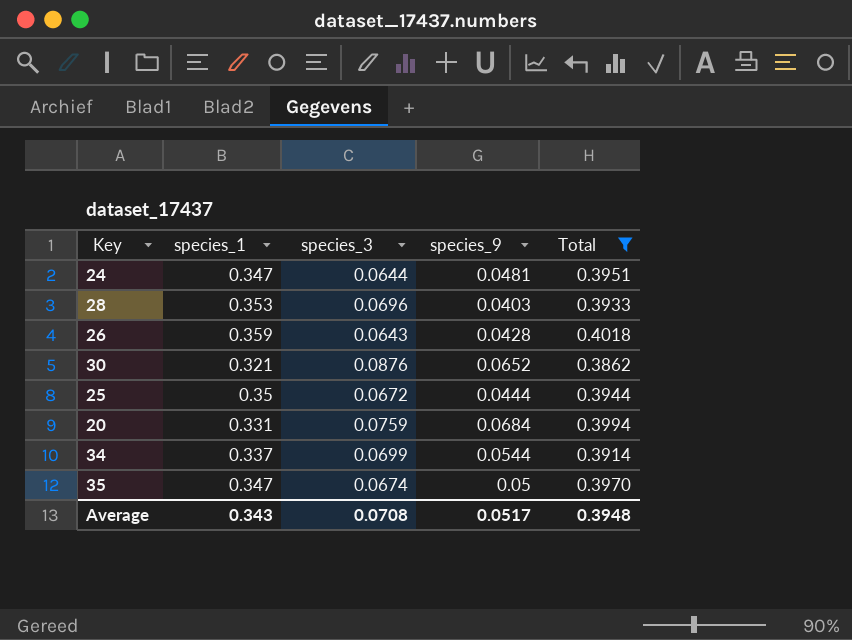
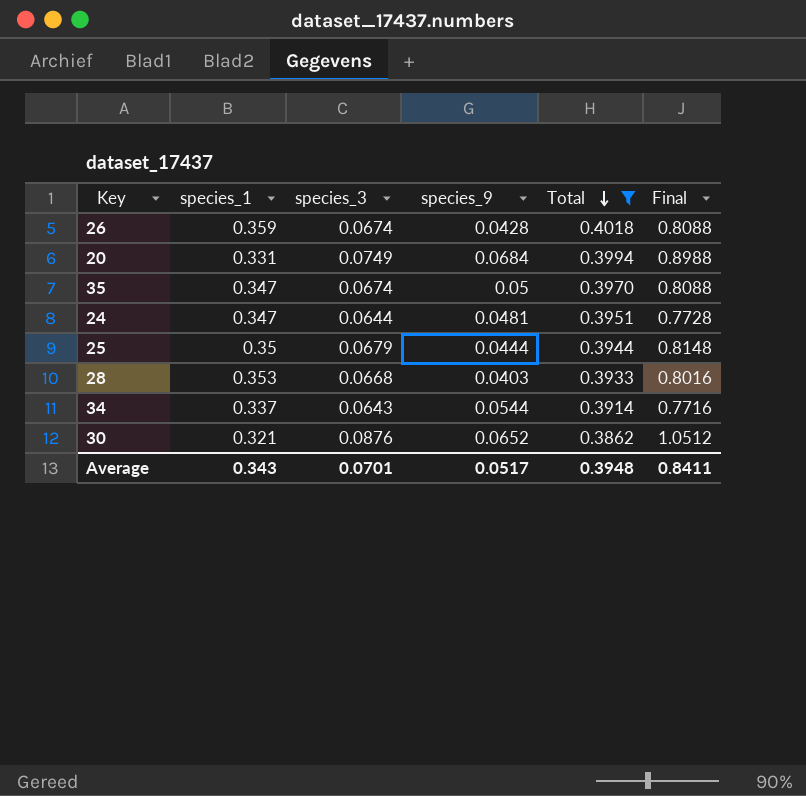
row order: none -> Total descending
column Final | formula: none -> [species_3] * 12
26 | species_3: 0.0643 -> 0.0674
20 | species_3: 0.0759 -> 0.0749
25 | species_3: 0.0672 -> 0.0679
28 | species_3: 0.0696 -> 0.0668
34 | species_3: 0.0699 -> 0.0643
Average | species_3: 0.0708 -> 0.0701

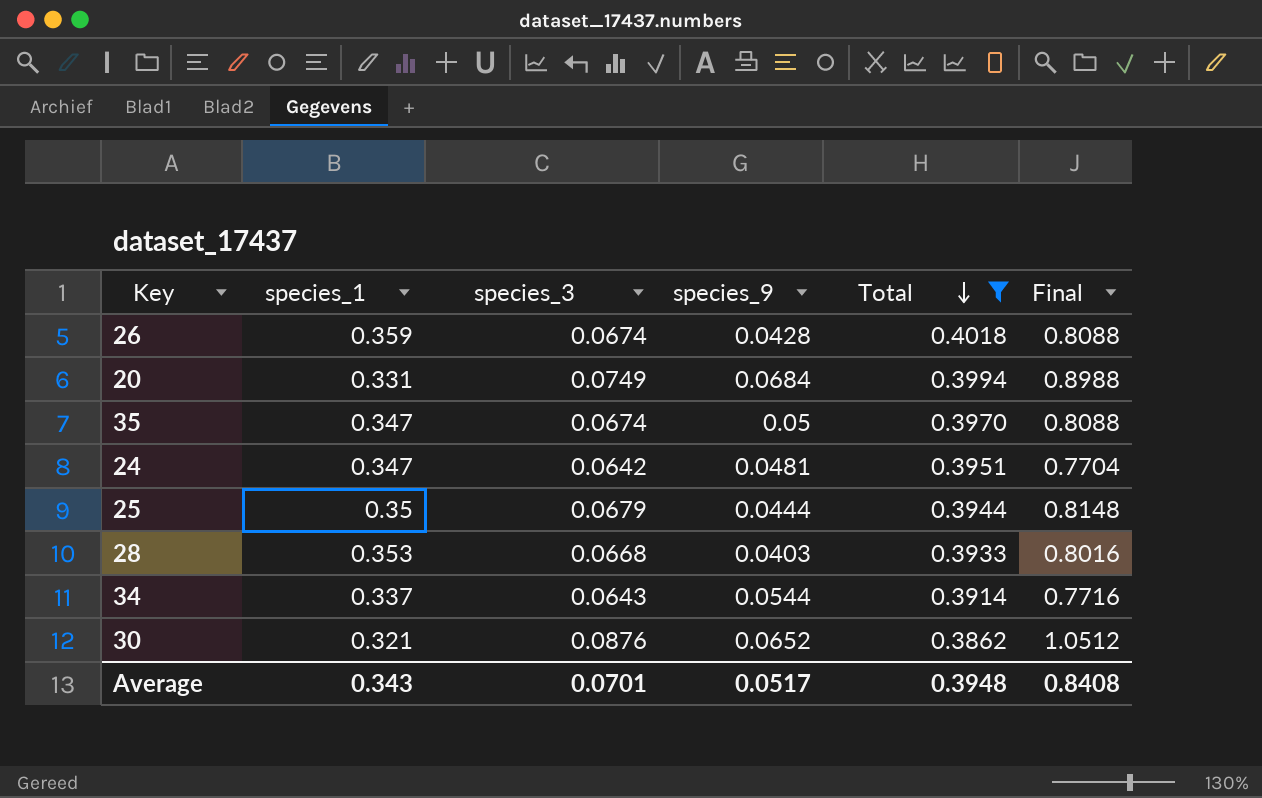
24 | species_3: 0.0644 -> 0.0642
24 | Final: 0.7728 -> 0.7704
Average | Final: 0.8411 -> 0.8408

